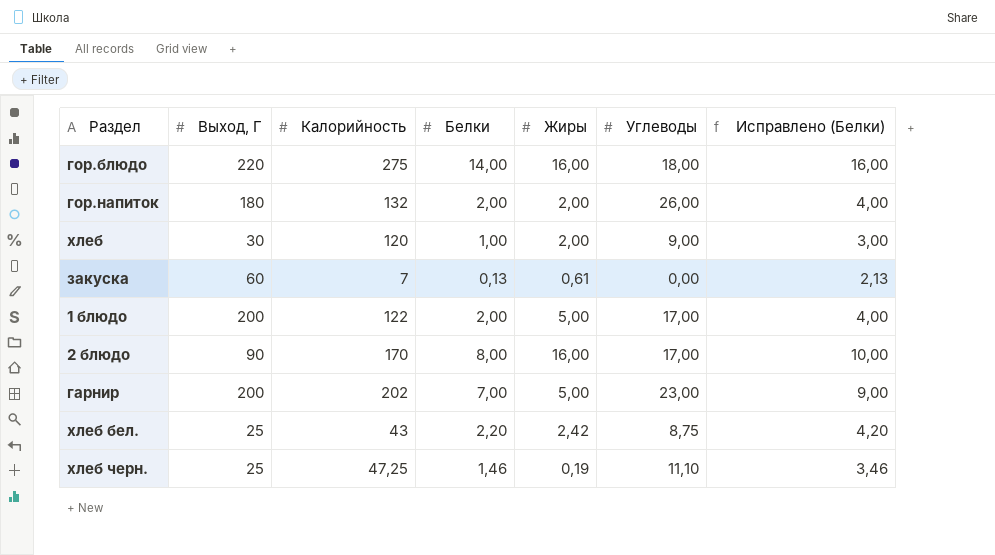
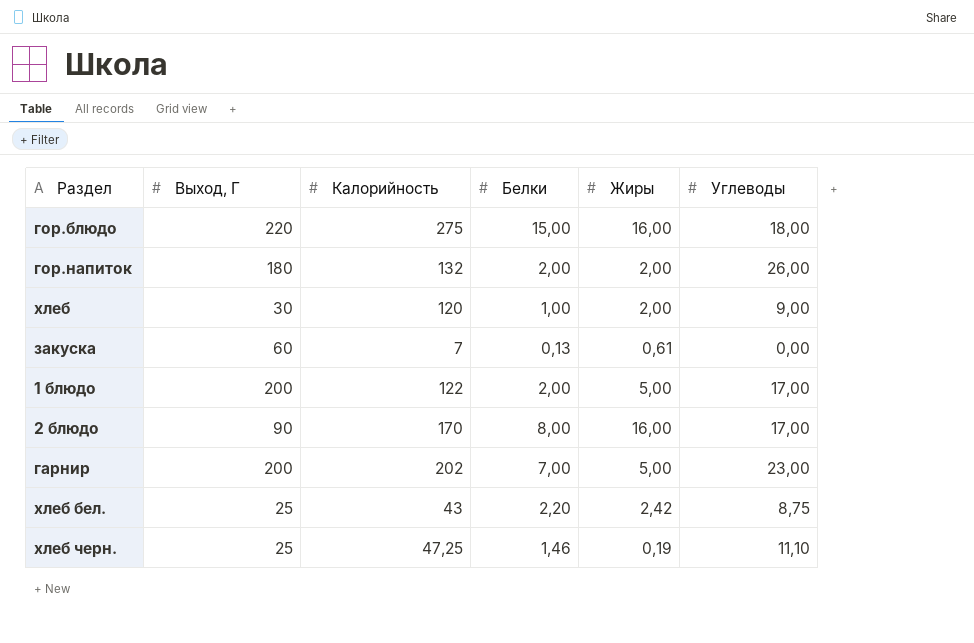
column Исправлено (Белки) | formula: [Белки] + 2 -> none
гор.блюдо | Белки: 14,00 -> 15,00

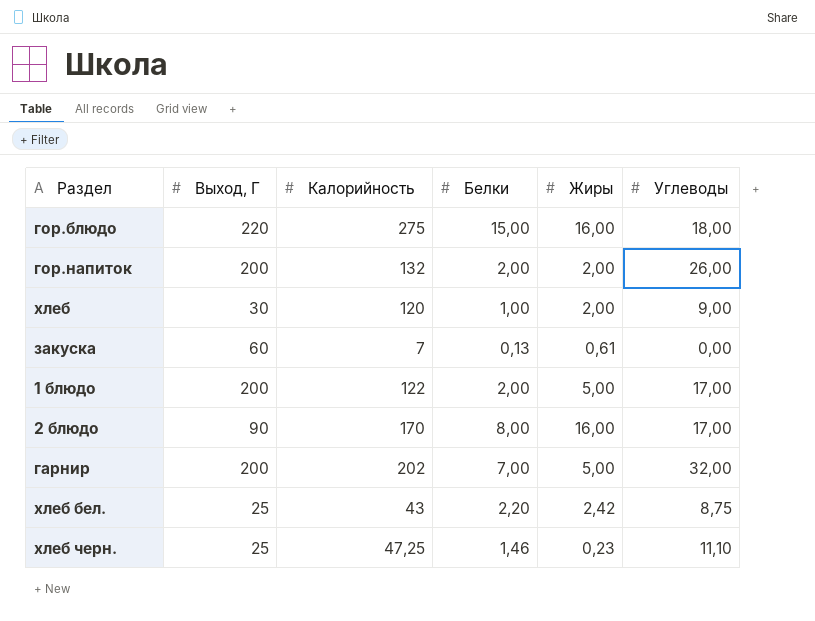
гор.напиток | Выход, Г: 180 -> 200
гарнир | Углеводы: 23,00 -> 32,00
хлеб черн. | Жиры: 0,19 -> 0,23

